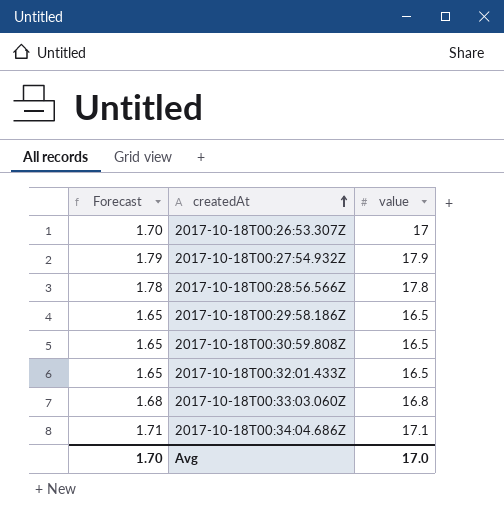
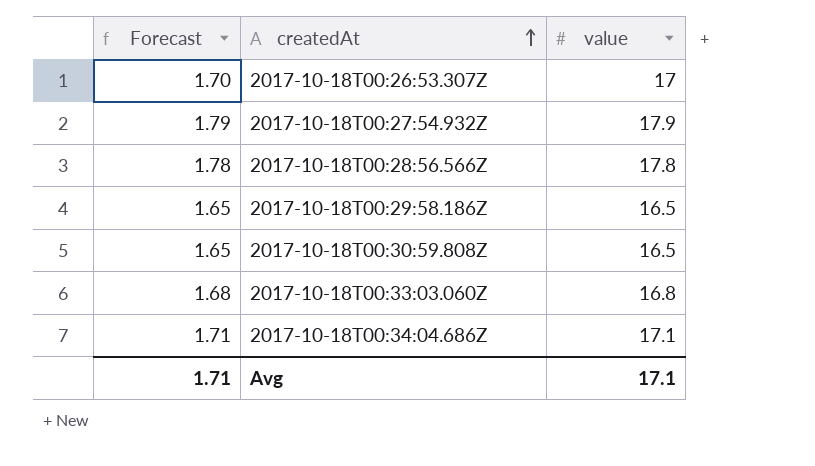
row 2017-10-18T00:32:01.433Z: 1.65 | 16.5 -> none
Avg | Forecast: 1.70 -> 1.71
Avg | value: 17.0 -> 17.1

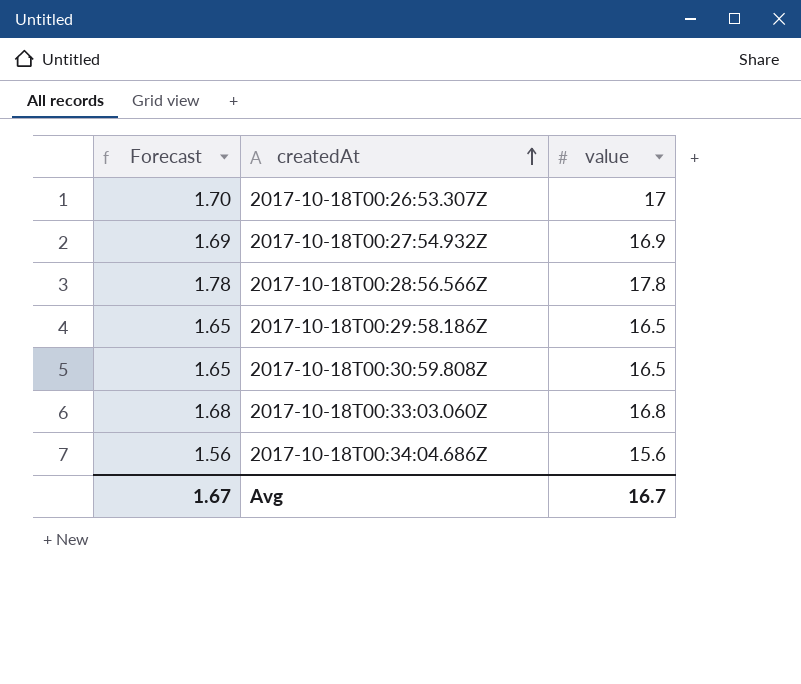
2017-10-18T00:27:54.932Z | Forecast: 1.79 -> 1.69
2017-10-18T00:27:54.932Z | value: 17.9 -> 16.9
2017-10-18T00:34:04.686Z | Forecast: 1.71 -> 1.56
2017-10-18T00:34:04.686Z | value: 17.1 -> 15.6
Avg | Forecast: 1.71 -> 1.67
Avg | value: 17.1 -> 16.7

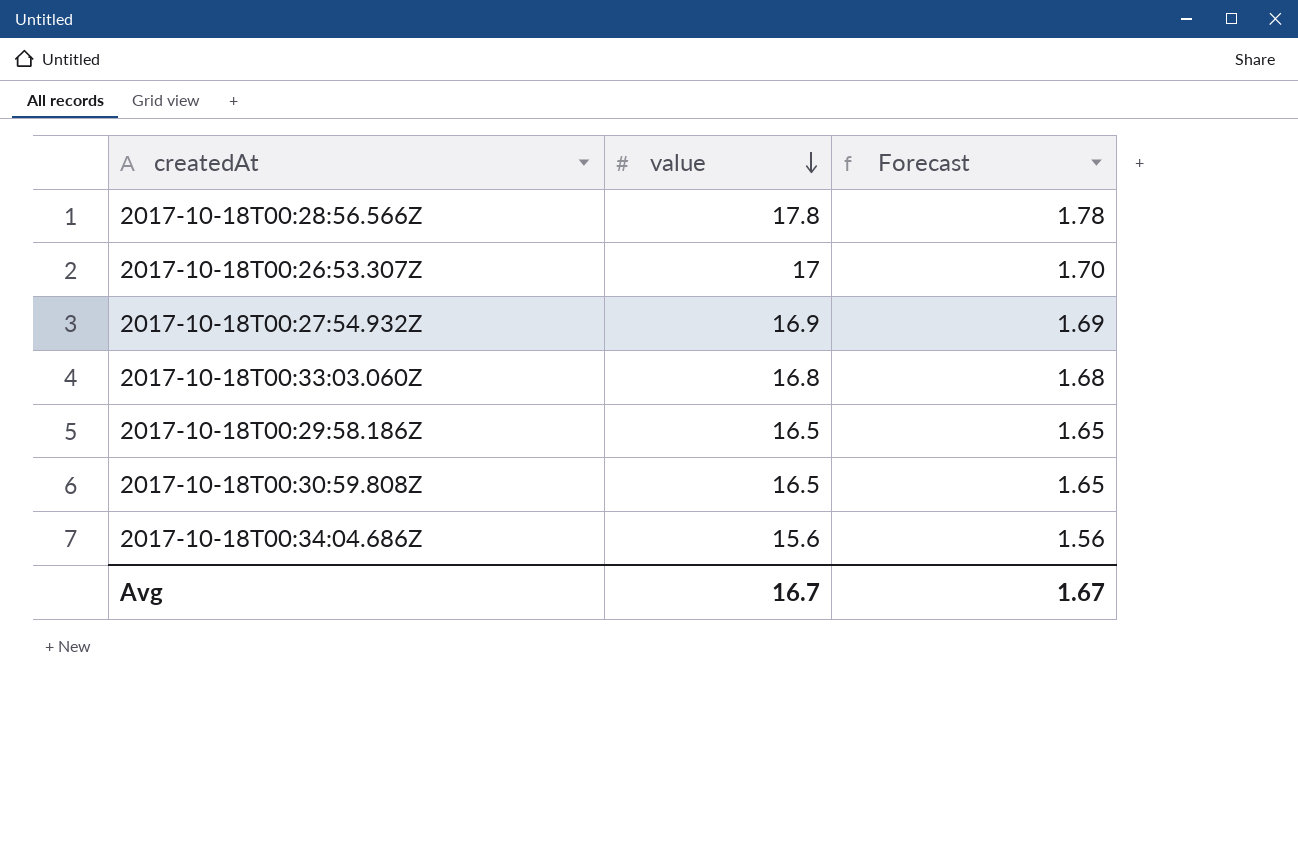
row order: createdAt ascending -> value descending
column Forecast | position: 1 -> 3

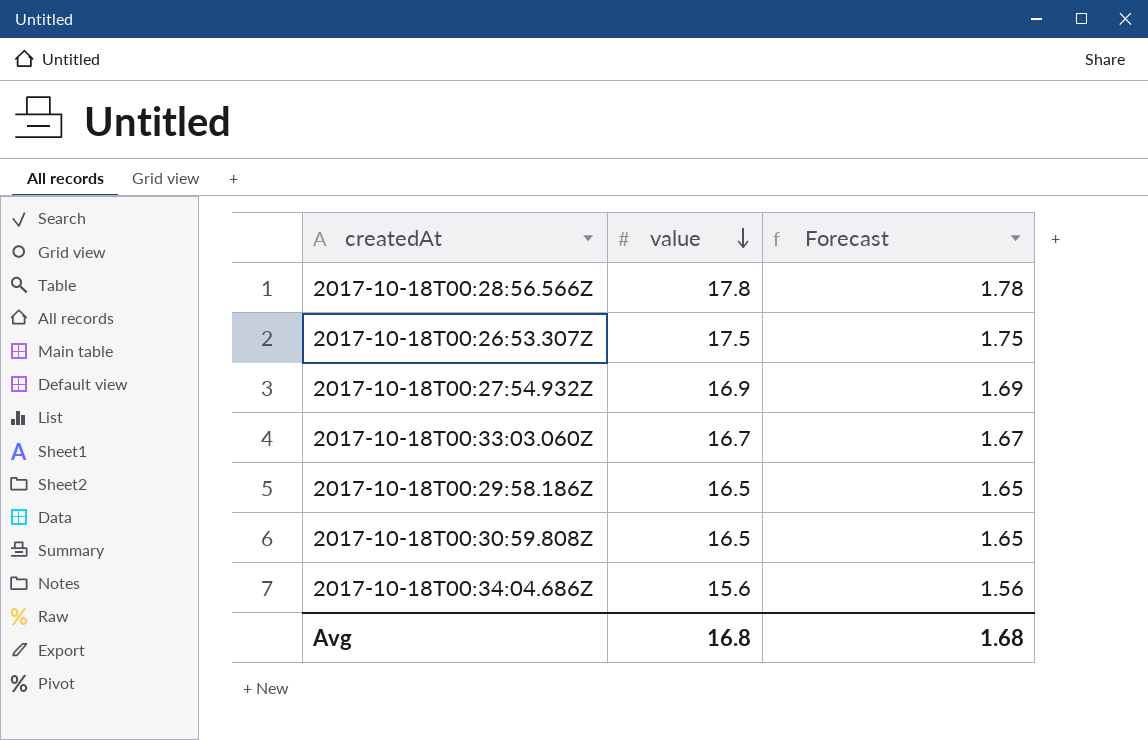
2017-10-18T00:26:53.307Z | value: 17 -> 17.5
2017-10-18T00:26:53.307Z | Forecast: 1.70 -> 1.75
2017-10-18T00:33:03.060Z | value: 16.8 -> 16.7
2017-10-18T00:33:03.060Z | Forecast: 1.68 -> 1.67
Avg | value: 16.7 -> 16.8
Avg | Forecast: 1.67 -> 1.68

